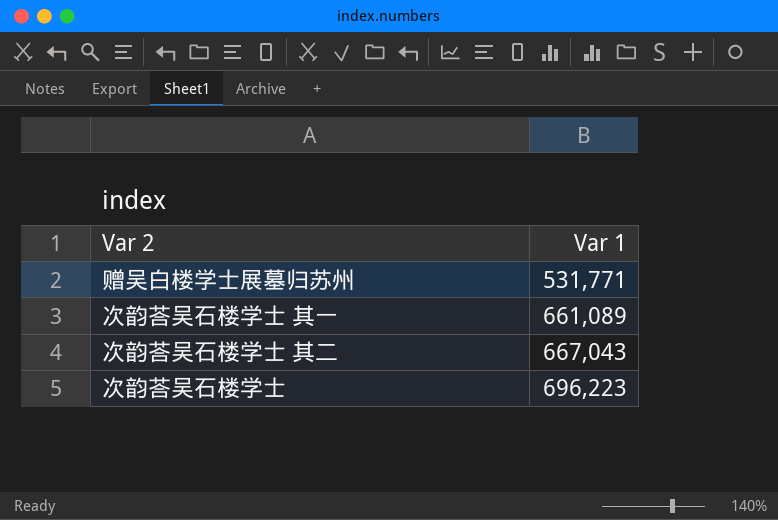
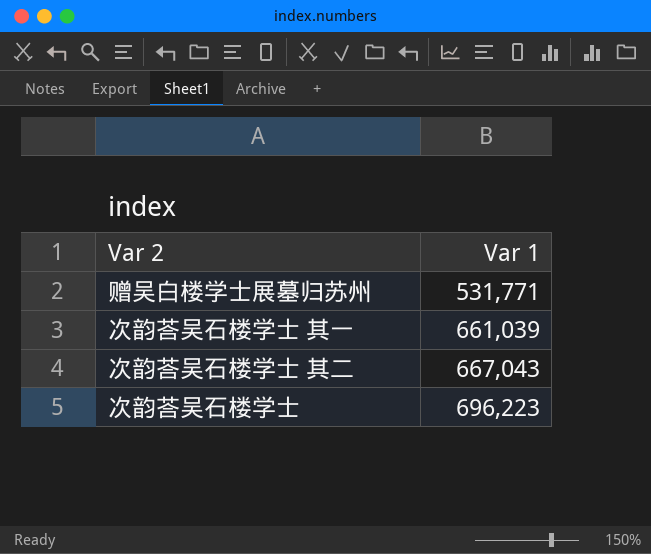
次韵荅吴石楼学士 其一 | Var 1: 661,089 -> 661,039

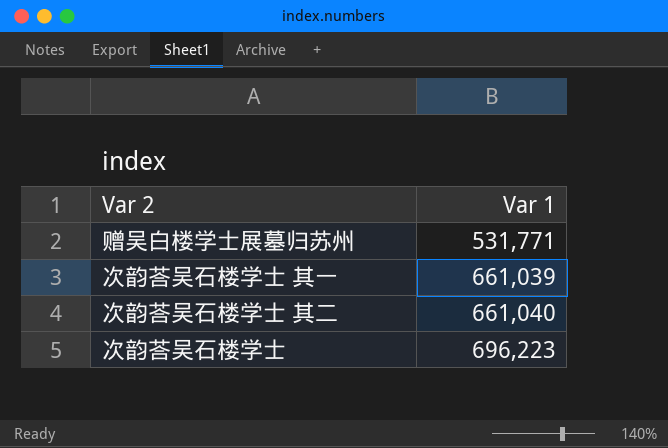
次韵荅吴石楼学士 其二 | Var 1: 667,043 -> 661,040

